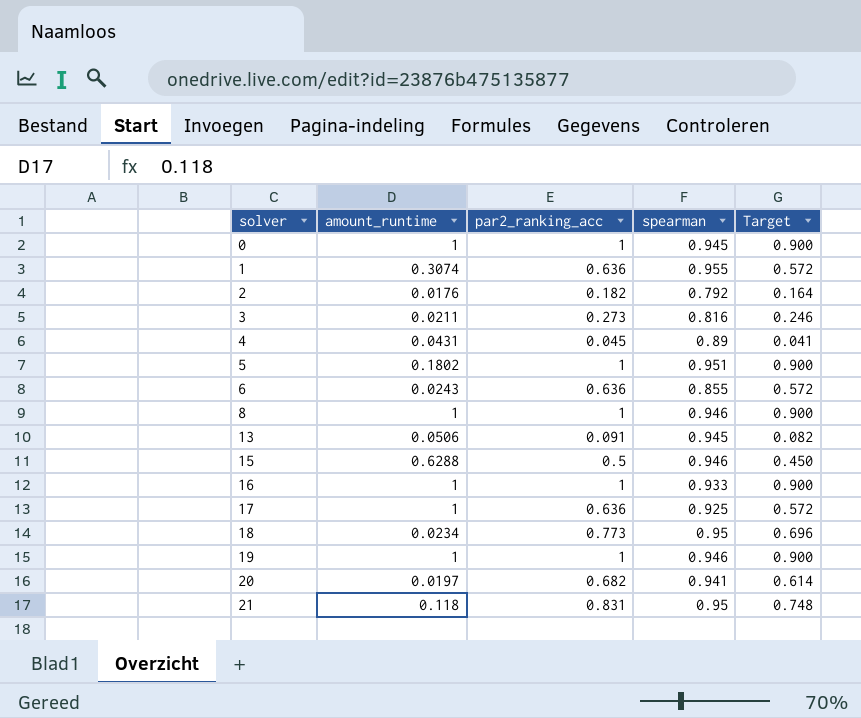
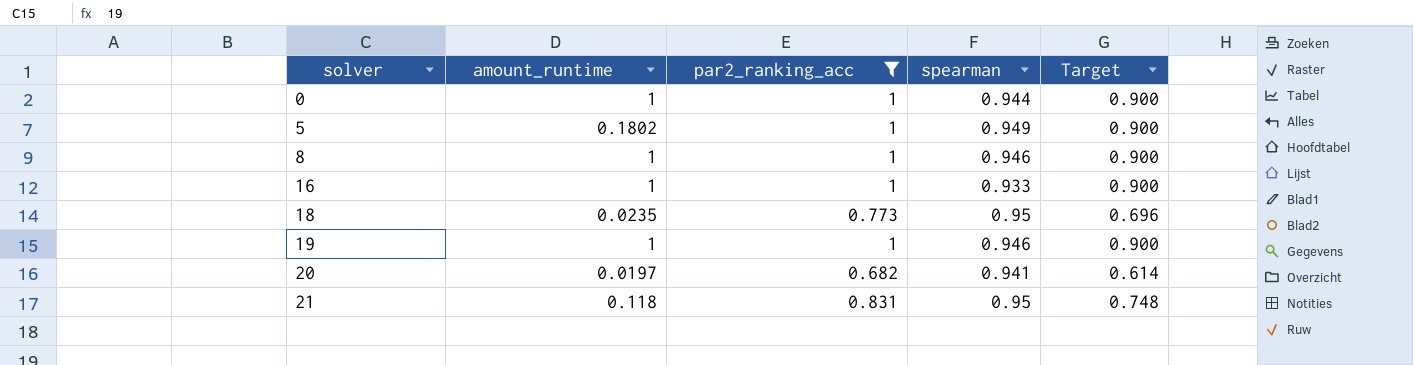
filter: none -> par2_ranking_acc >= 0.682
0 | spearman: 0.945 -> 0.944
5 | spearman: 0.951 -> 0.949
18 | amount_runtime: 0.0234 -> 0.0235

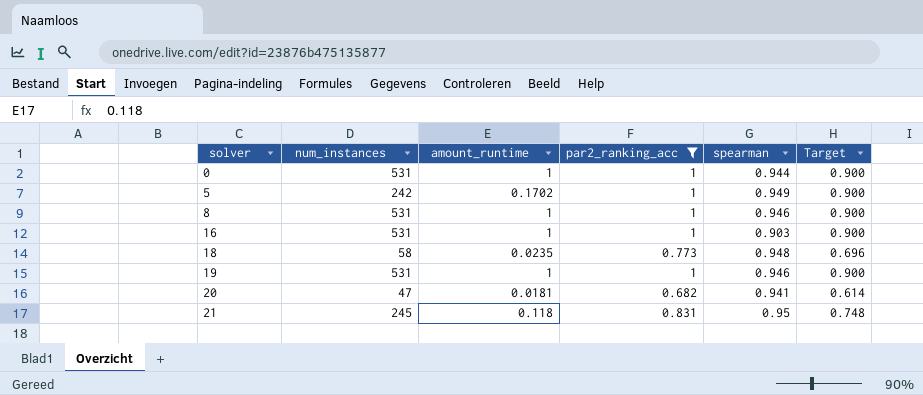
column num_instances | position: none -> 2
5 | amount_runtime: 0.1802 -> 0.1702
16 | spearman: 0.933 -> 0.903
18 | spearman: 0.95 -> 0.948
20 | amount_runtime: 0.0197 -> 0.0181

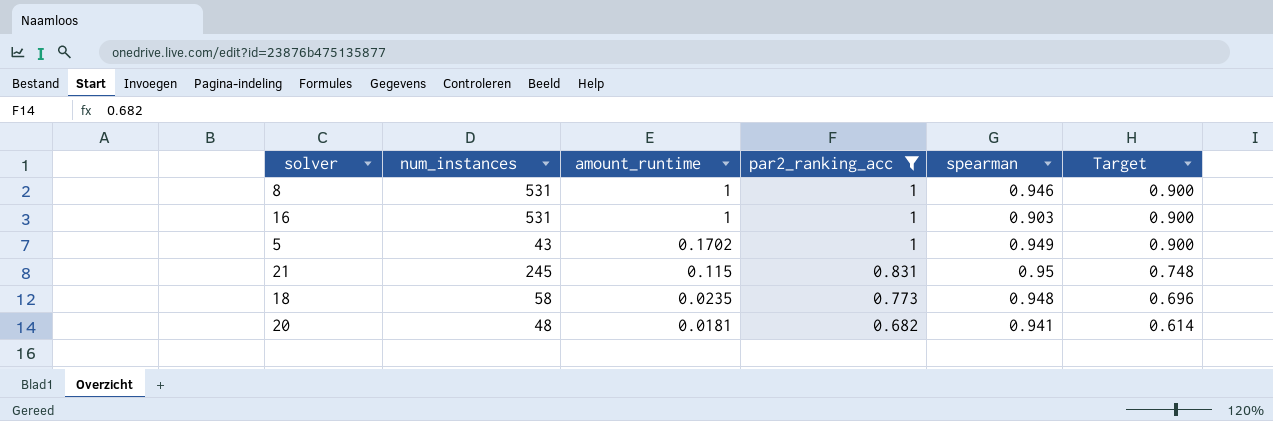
row order: solver ascending -> amount_runtime descending
row 0: 531 | 1 | 1 | 0.944 | 0.900 -> none
row 19: 531 | 1 | 1 | 0.946 | 0.900 -> none
5 | num_instances: 242 -> 43
21 | amount_runtime: 0.118 -> 0.115
20 | num_instances: 47 -> 48

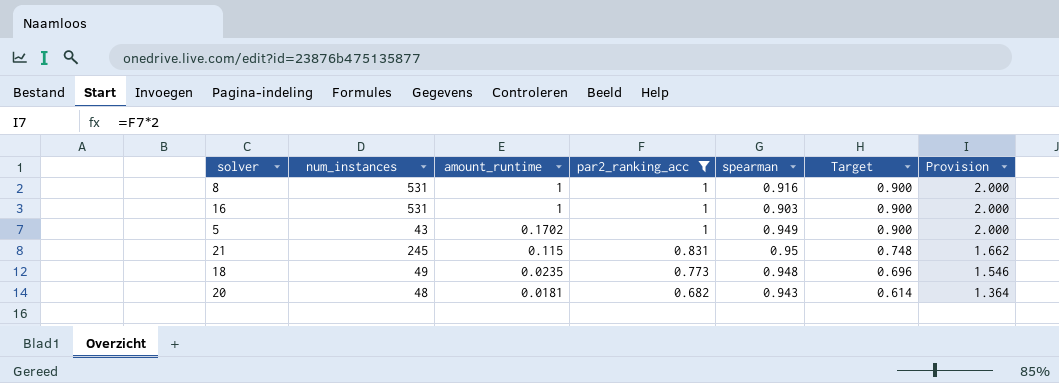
column Provision | formula: none -> [par2_ranking_acc] * 2
8 | spearman: 0.946 -> 0.916
18 | num_instances: 58 -> 49
20 | spearman: 0.941 -> 0.943

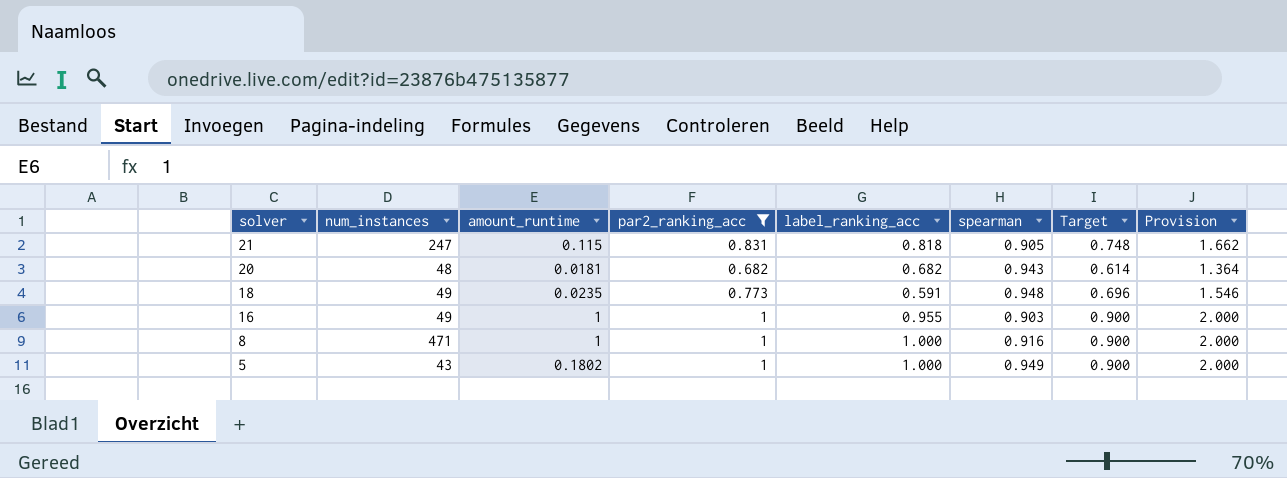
row order: amount_runtime descending -> solver descending
column label_ranking_acc | position: none -> 5
21 | num_instances: 245 -> 247
21 | spearman: 0.95 -> 0.905
16 | num_instances: 531 -> 49
8 | num_instances: 531 -> 471
5 | amount_runtime: 0.1702 -> 0.1802

